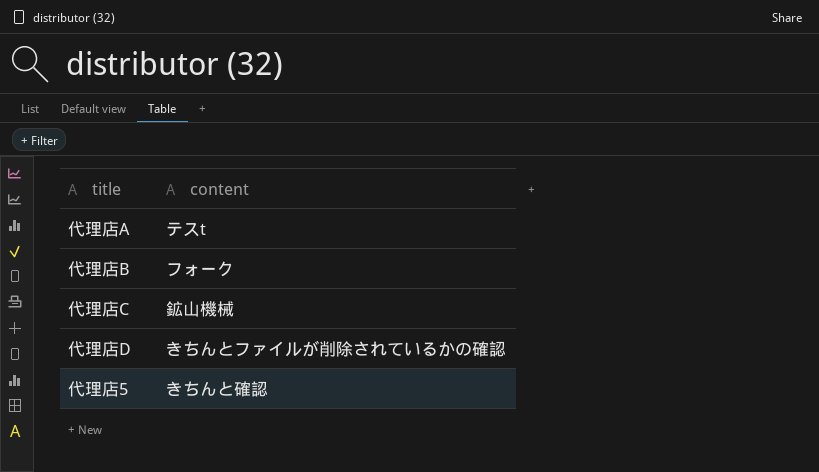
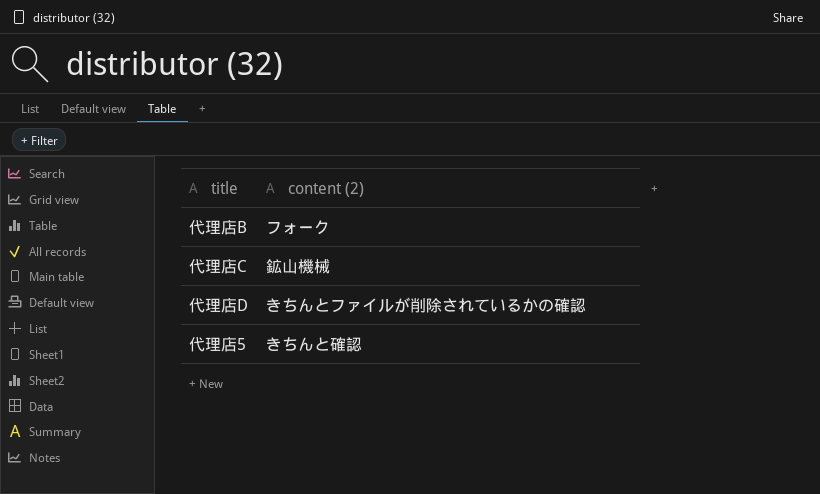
column name: content -> content (2)
row 代理店A: テスt -> none

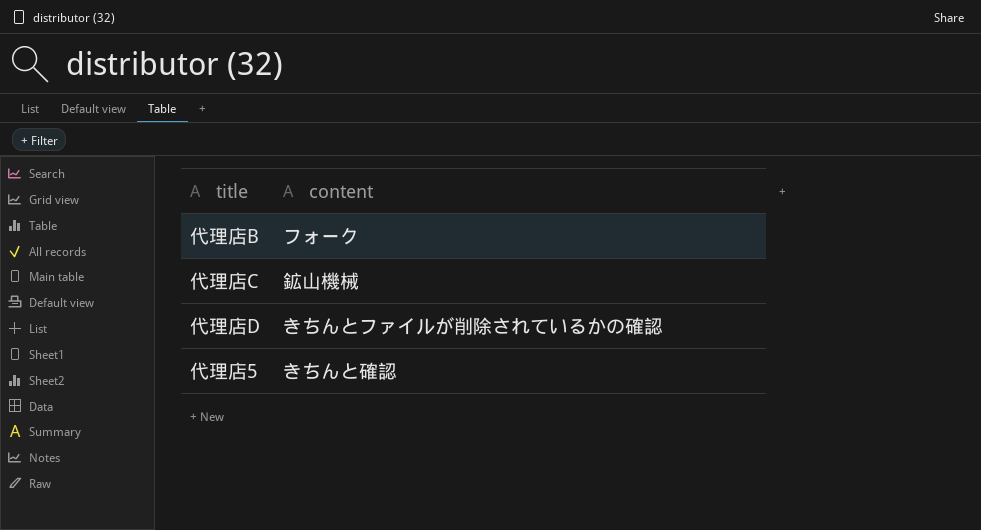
column name: content (2) -> content

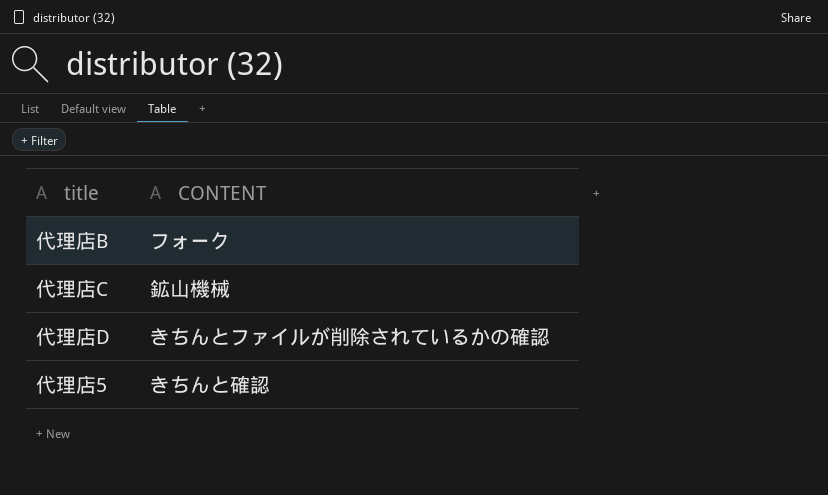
column name: content -> CONTENT

